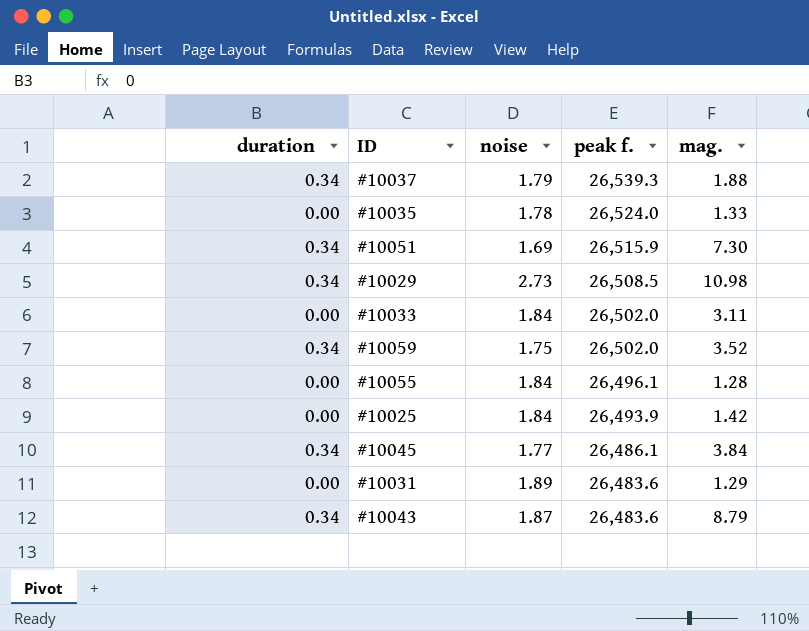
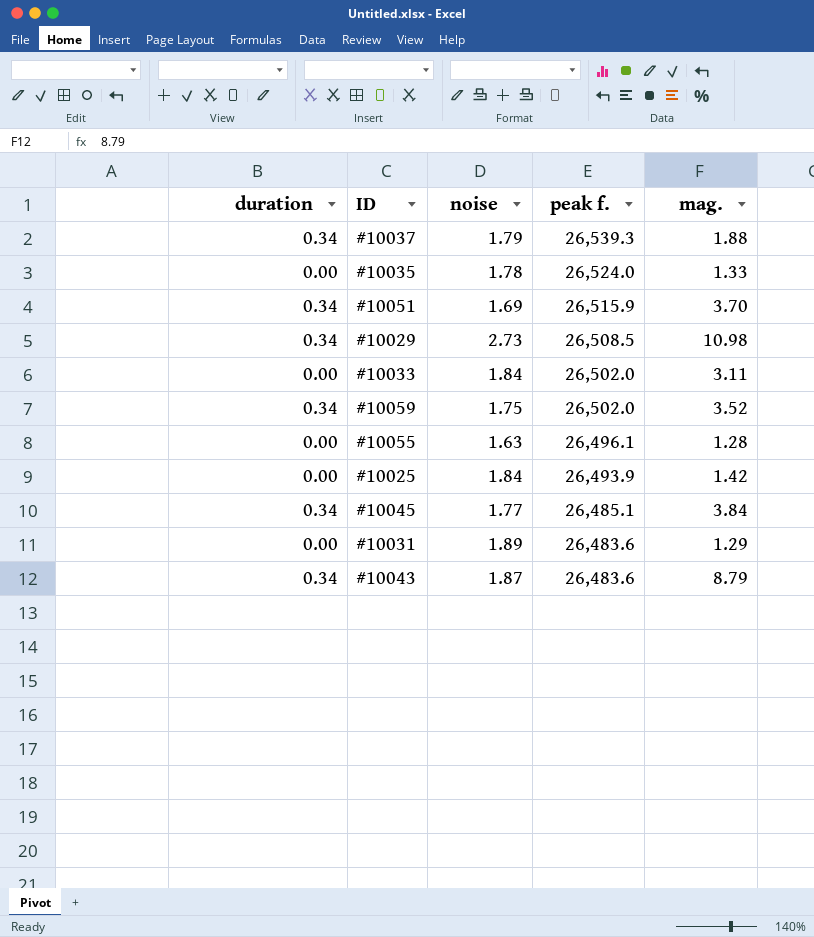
#10051 | mag.: 7.30 -> 3.70
#10055 | noise: 1.84 -> 1.63
#10045 | peak f.: 26,486.1 -> 26,485.1

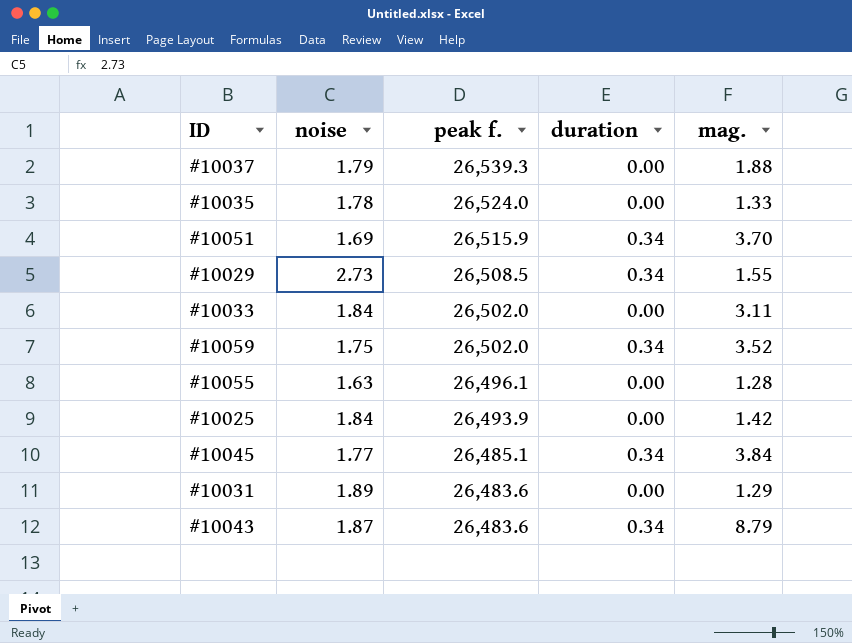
column duration | position: 1 -> 4
#10037 | duration: 0.34 -> 0.00
#10029 | mag.: 10.98 -> 1.55

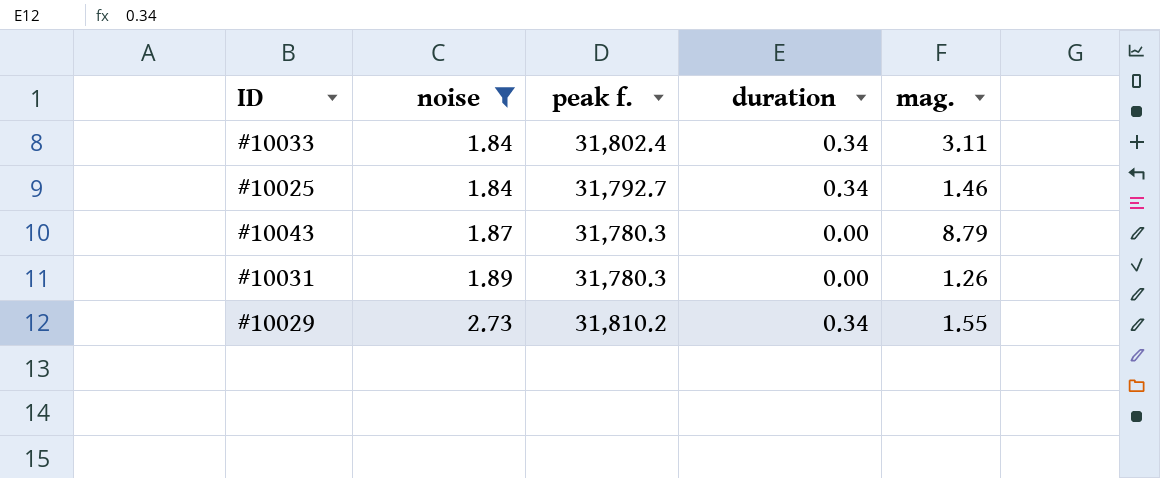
filter: none -> noise >= 1.84
row order: peak f. descending -> noise ascending
#10033 | peak f.: 26,502.0 -> 31,802.4
#10033 | duration: 0.00 -> 0.34
#10025 | peak f.: 26,493.9 -> 31,792.7
#10025 | duration: 0.00 -> 0.34
#10025 | mag.: 1.42 -> 1.46
#10043 | peak f.: 26,483.6 -> 31,780.3
#10043 | duration: 0.34 -> 0.00
#10031 | peak f.: 26,483.6 -> 31,780.3
#10031 | mag.: 1.29 -> 1.26
#10029 | peak f.: 26,508.5 -> 31,810.2

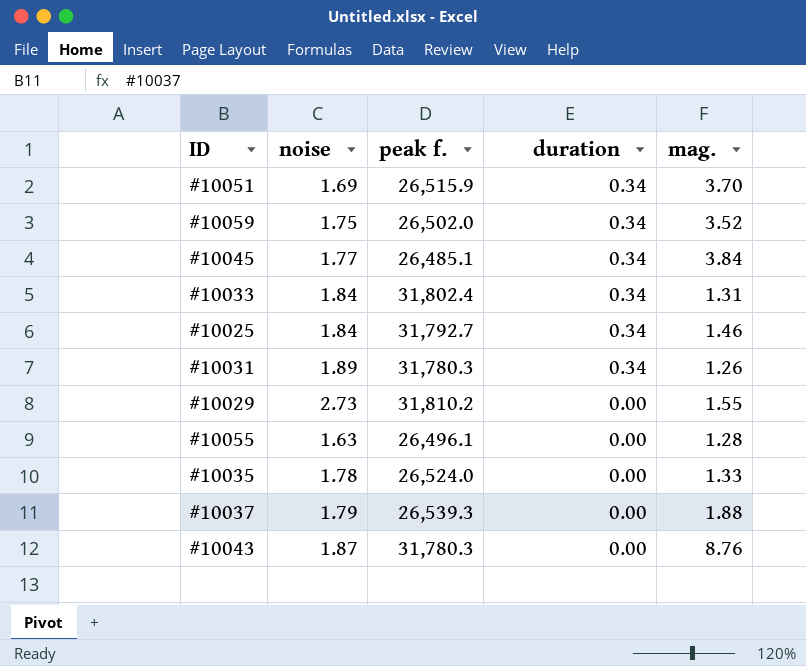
filter: noise >= 1.84 -> none
row order: noise ascending -> duration descending
#10033 | mag.: 3.11 -> 1.31
#10031 | duration: 0.00 -> 0.34
#10029 | duration: 0.34 -> 0.00
#10043 | mag.: 8.79 -> 8.76

